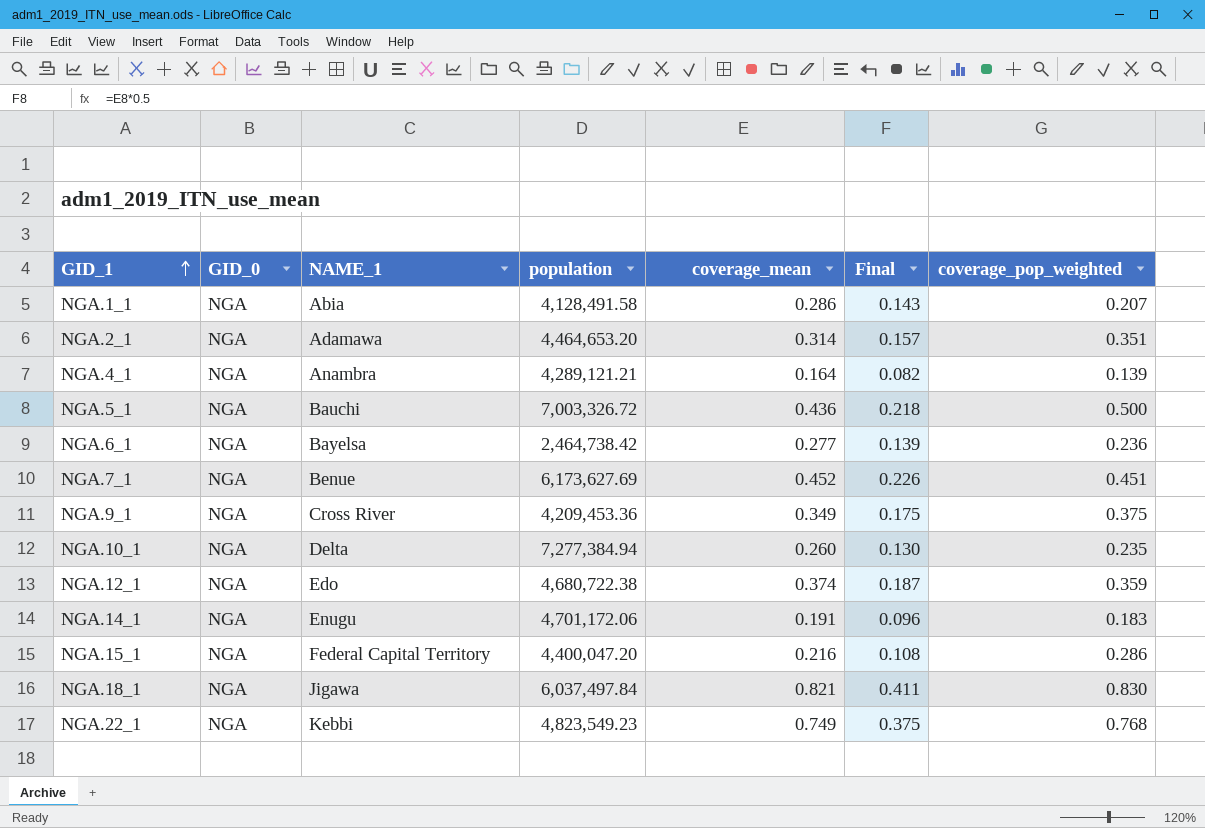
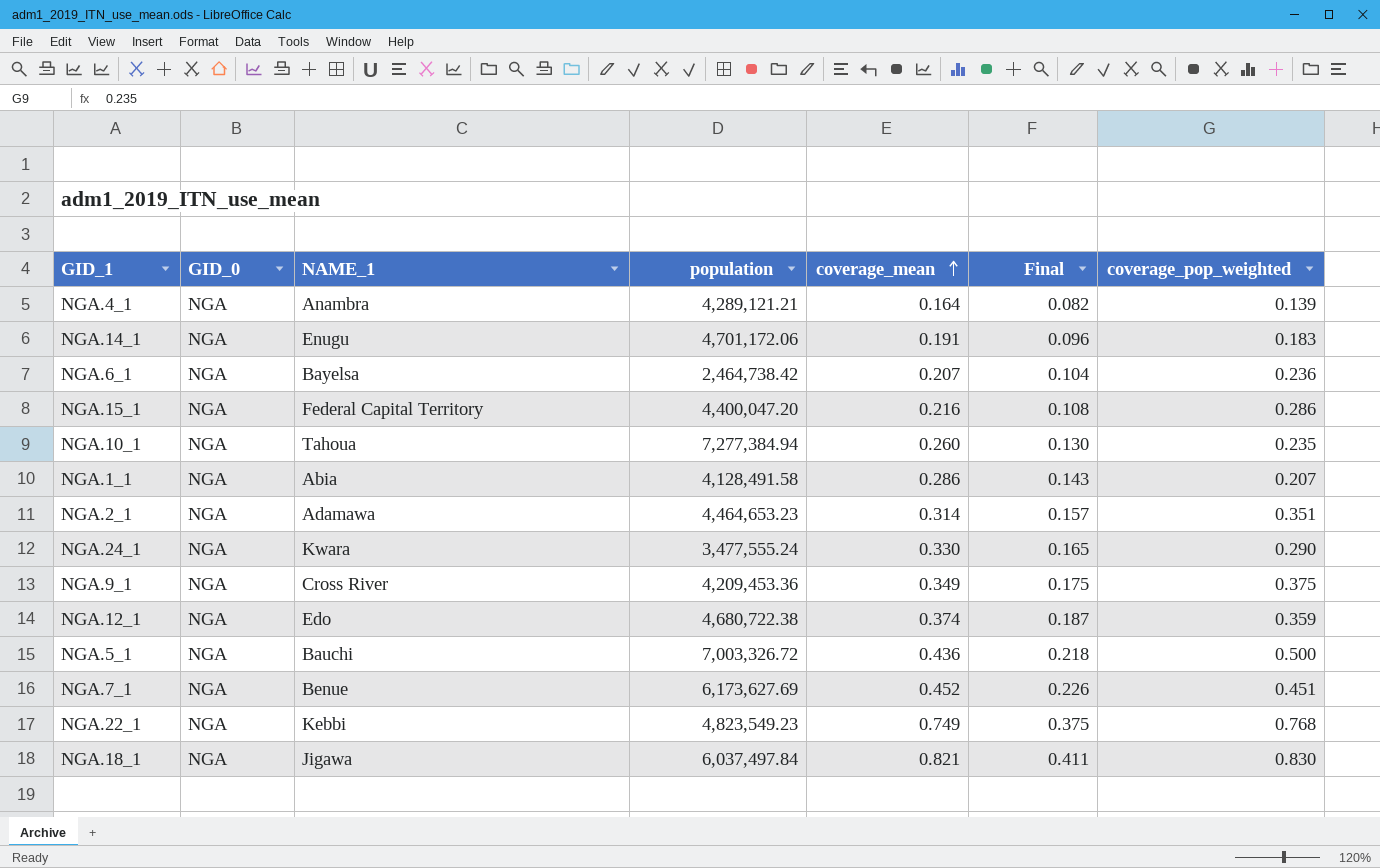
row order: GID_1 ascending -> coverage_mean ascending
NGA.6_1 | coverage_mean: 0.277 -> 0.207
NGA.6_1 | Final: 0.139 -> 0.104
NGA.10_1 | NAME_1: Delta -> Tahoua
NGA.2_1 | population: 4,464,653.20 -> 4,464,653.23
row NGA.24_1: none -> NGA | Kwara | 3,477,555.24 | 0.330 | 0.165 | 0.290

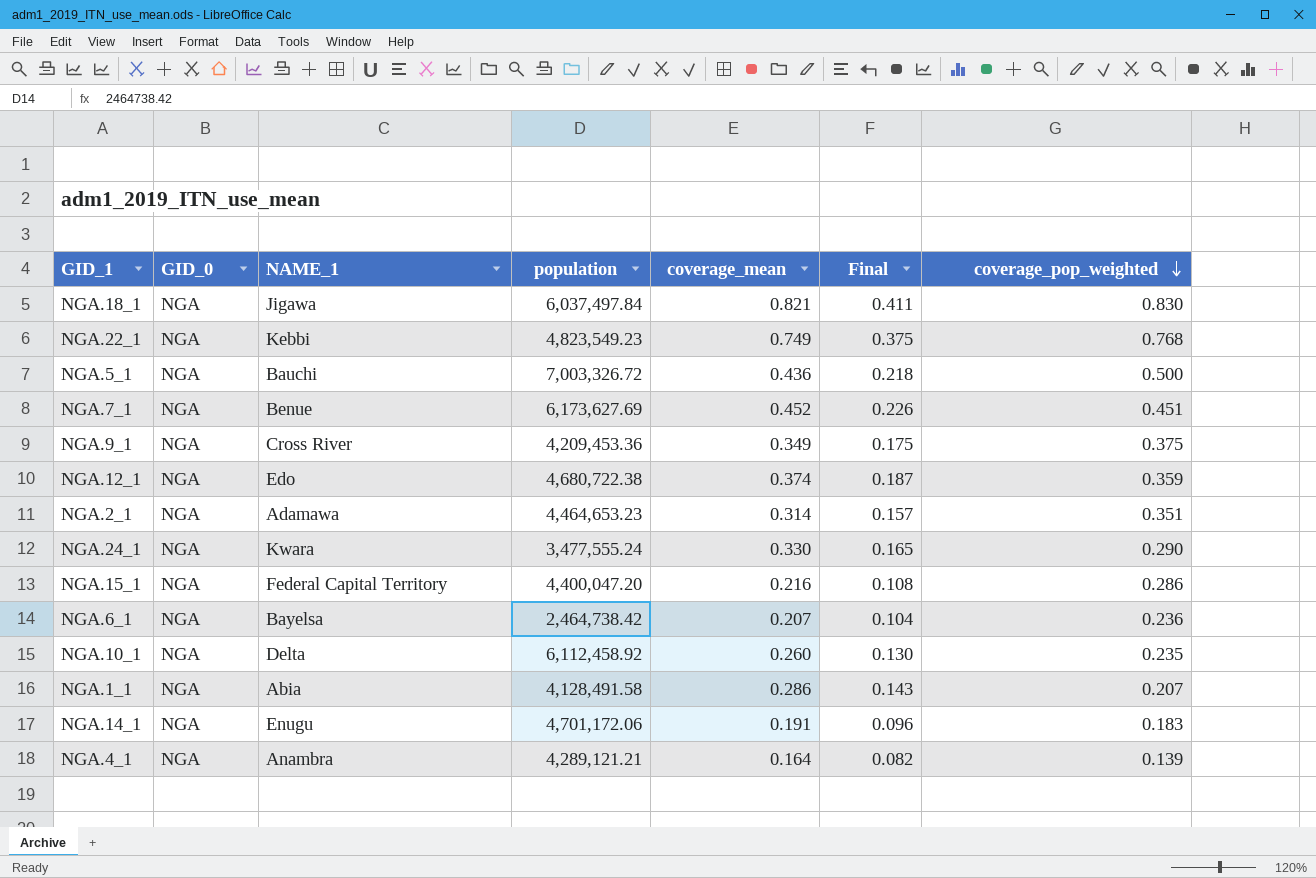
row order: coverage_mean ascending -> coverage_pop_weighted descending
NGA.10_1 | NAME_1: Tahoua -> Delta
NGA.10_1 | population: 7,277,384.94 -> 6,112,458.92

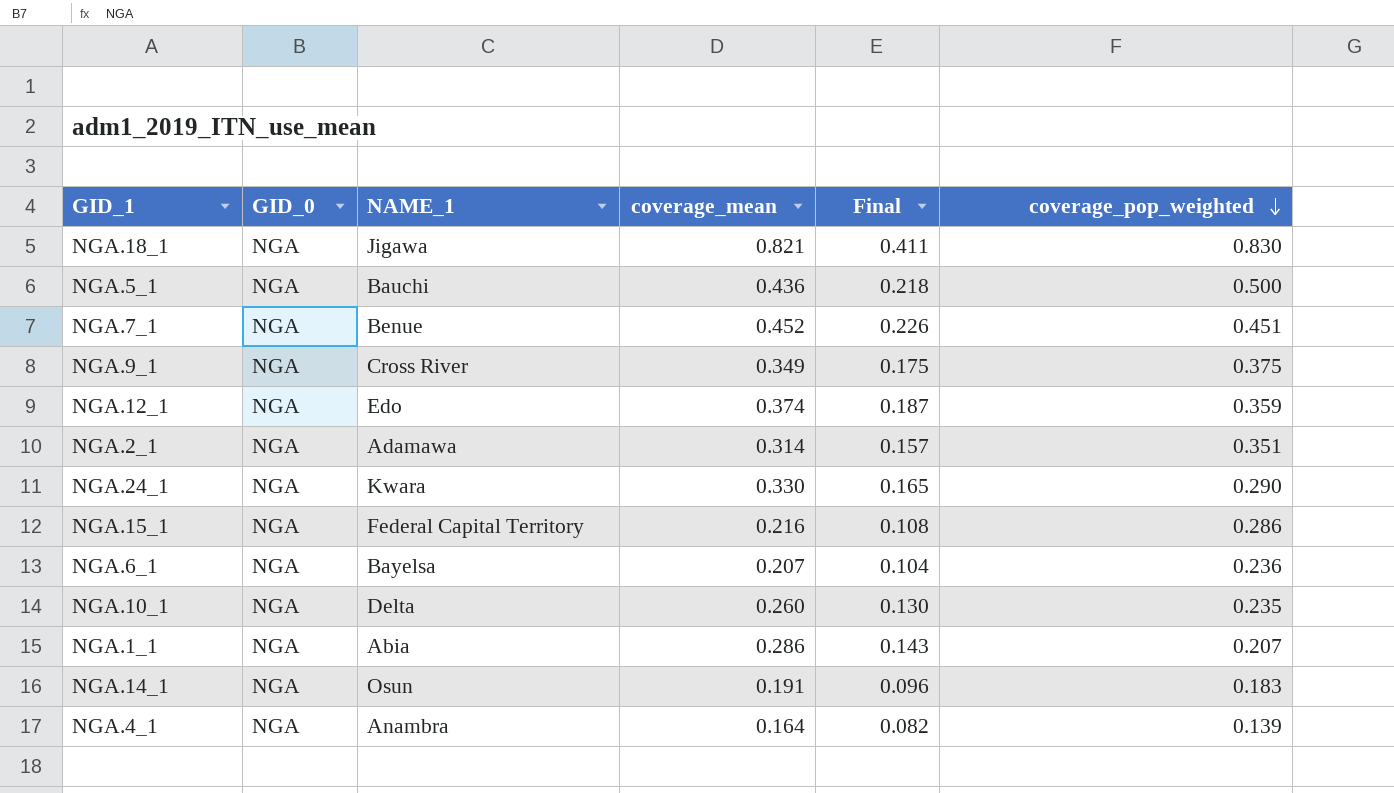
column population | position: 4 -> none
row NGA.22_1: NGA | Kebbi | 4,823,549.23 | 0.749 | 0.375 | 0.768 -> none
NGA.14_1 | NAME_1: Enugu -> Osun

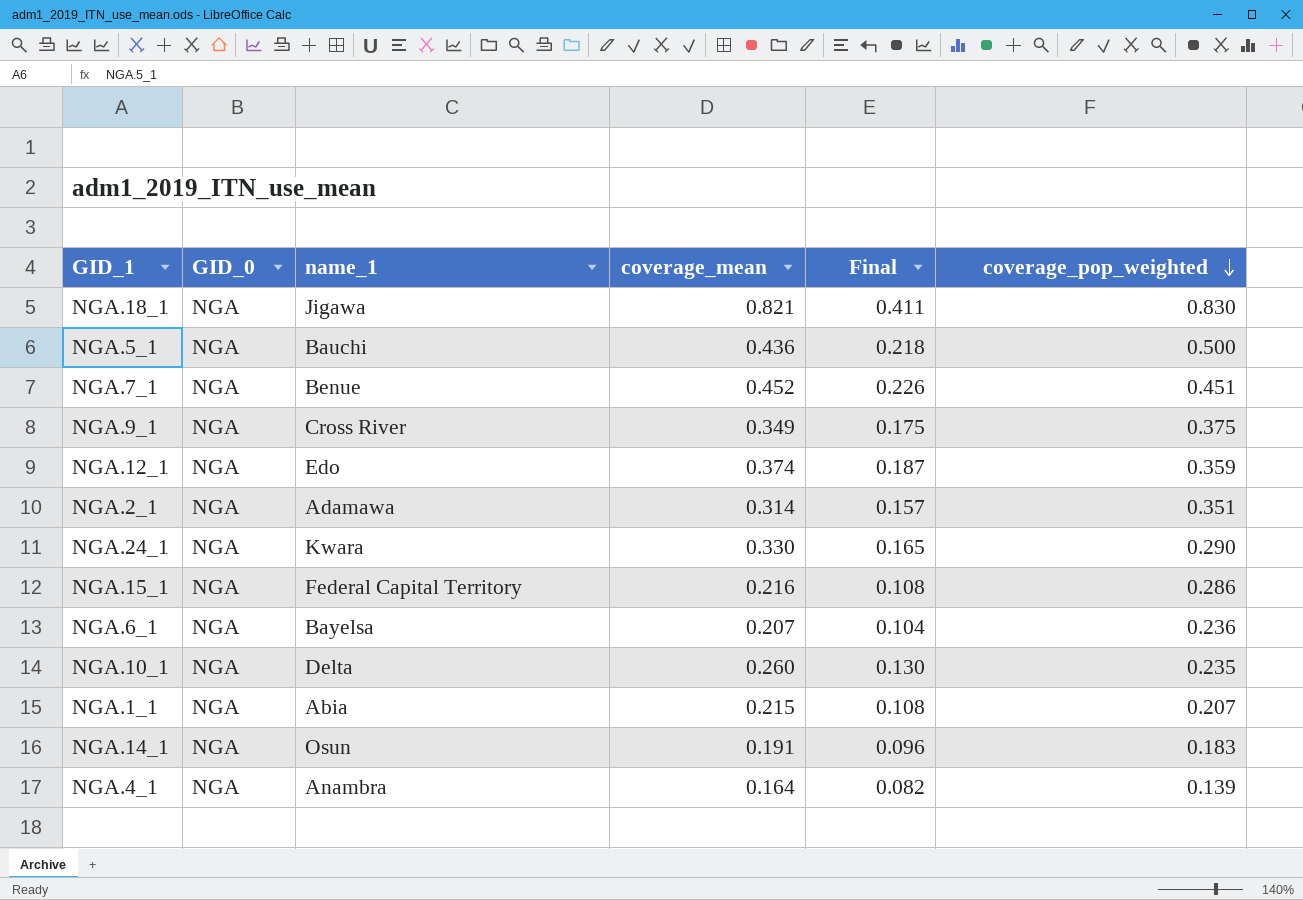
column name: NAME_1 -> name_1
NGA.1_1 | coverage_mean: 0.286 -> 0.215
NGA.1_1 | Final: 0.143 -> 0.108

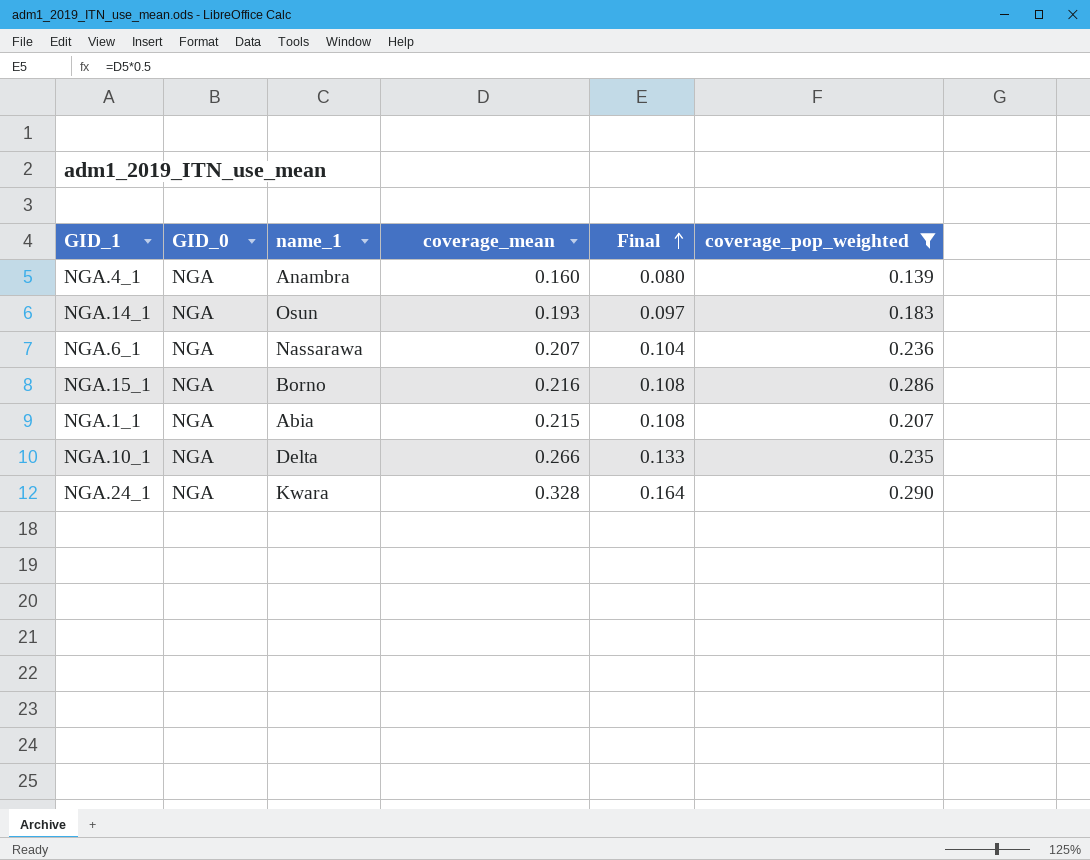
filter: none -> coverage_pop_weighted <= 0.290
row order: coverage_pop_weighted descending -> Final ascending
NGA.4_1 | coverage_mean: 0.164 -> 0.160
NGA.4_1 | Final: 0.082 -> 0.080
NGA.14_1 | coverage_mean: 0.191 -> 0.193
NGA.14_1 | Final: 0.096 -> 0.097
NGA.6_1 | name_1: Bayelsa -> Nassarawa
NGA.15_1 | name_1: Federal Capital Territory -> Borno
NGA.10_1 | coverage_mean: 0.260 -> 0.266
NGA.10_1 | Final: 0.130 -> 0.133
NGA.24_1 | coverage_mean: 0.330 -> 0.328
NGA.24_1 | Final: 0.165 -> 0.164

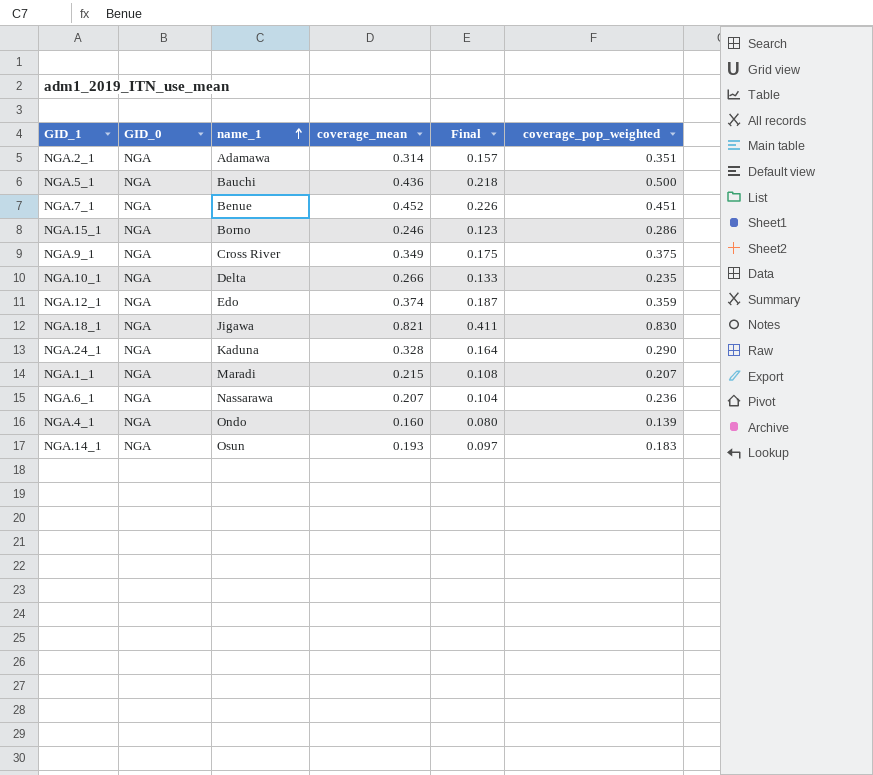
filter: coverage_pop_weighted <= 0.290 -> none
row order: Final ascending -> name_1 ascending
NGA.15_1 | coverage_mean: 0.216 -> 0.246
NGA.15_1 | Final: 0.108 -> 0.123
NGA.24_1 | name_1: Kwara -> Kaduna
NGA.1_1 | name_1: Abia -> Maradi
NGA.4_1 | name_1: Anambra -> Ondo

